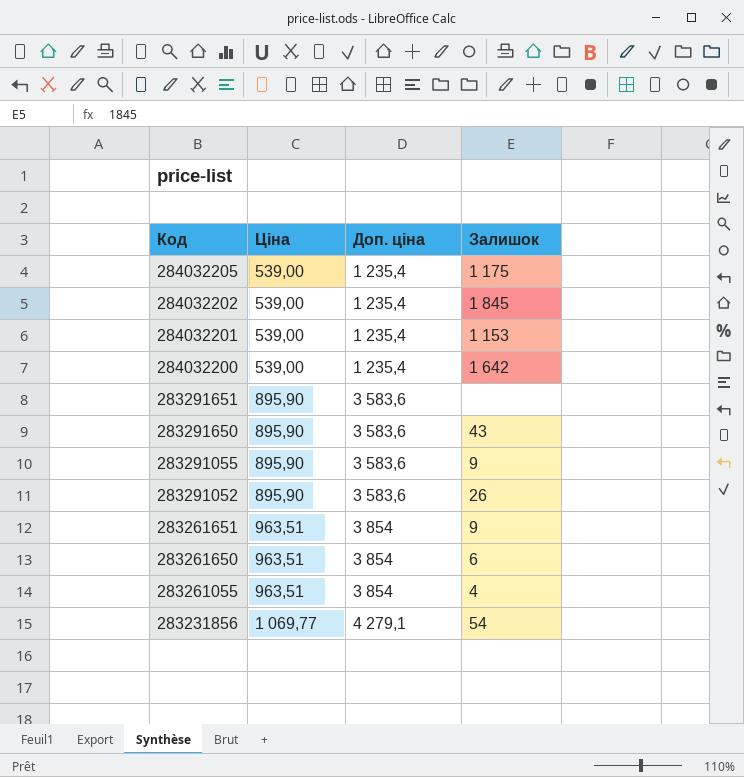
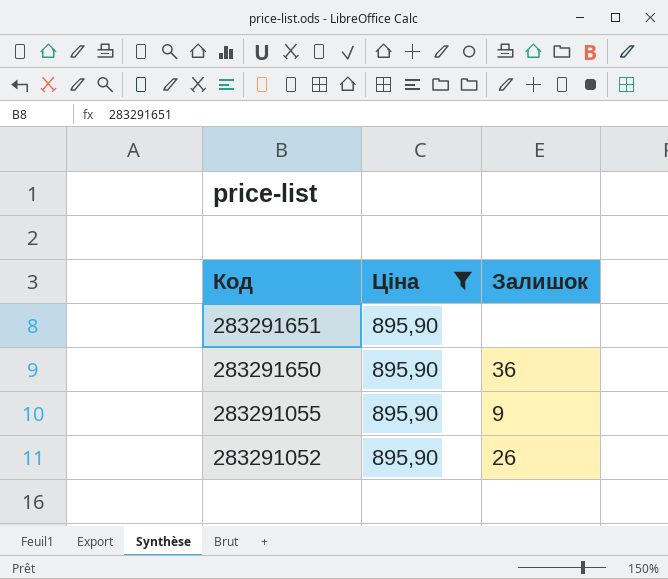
filter: none -> Ціна = 895,90
column Доп. ціна | position: 3 -> none
283291650 | Залишок: 43 -> 36

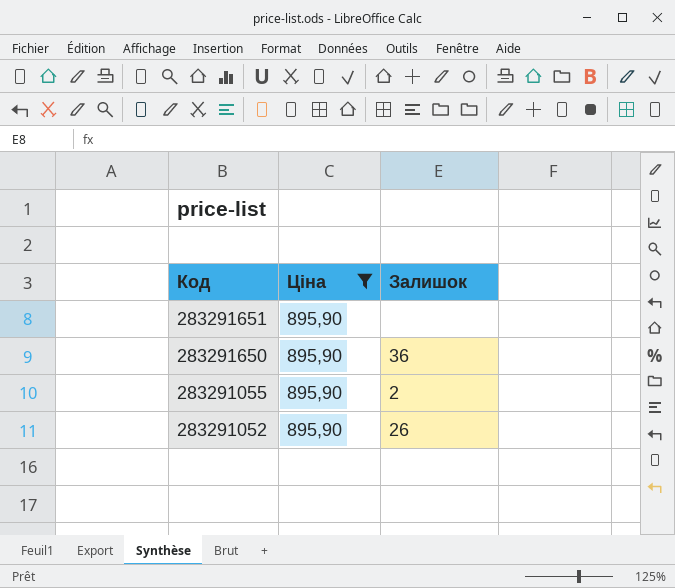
283291055 | Залишок: 9 -> 2

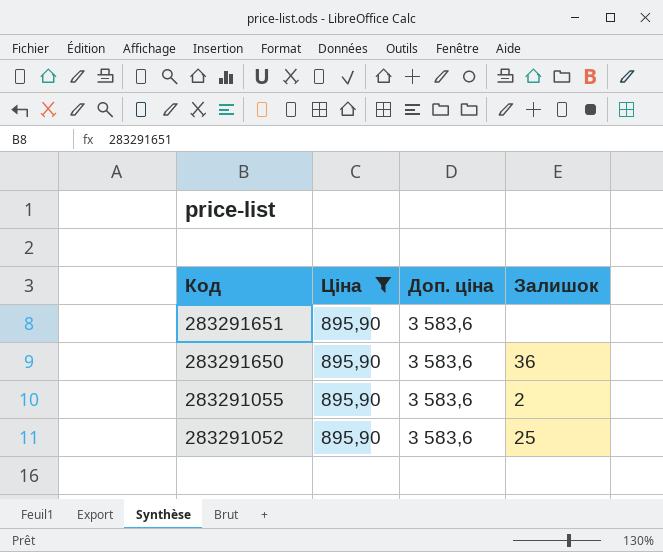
column Доп. ціна | position: none -> 3
283291052 | Залишок: 26 -> 25

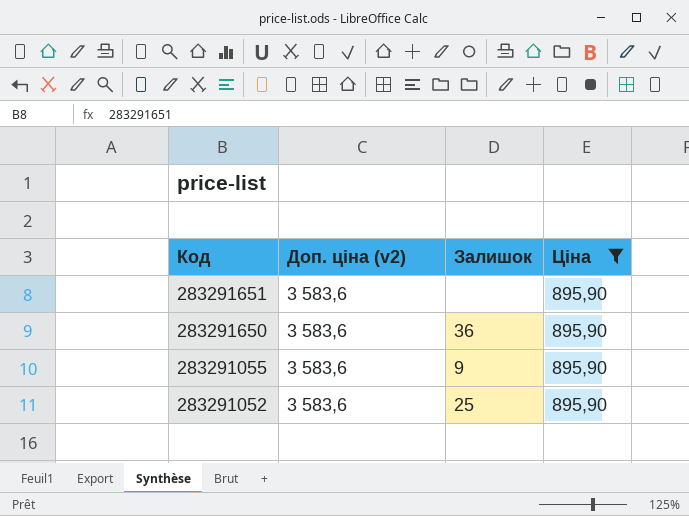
column name: Доп. ціна -> Доп. ціна (v2)
column Ціна | position: 2 -> 4
283291055 | Залишок: 2 -> 9

